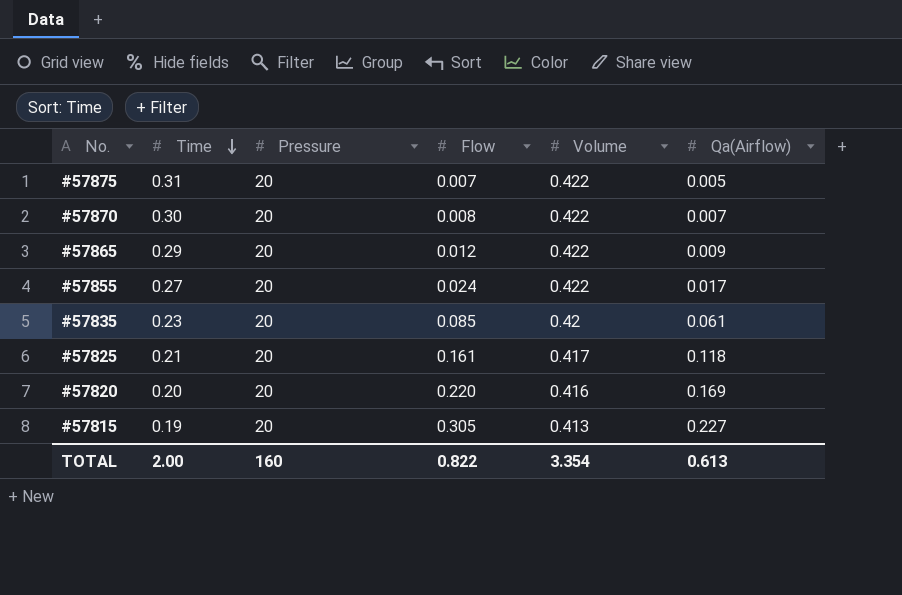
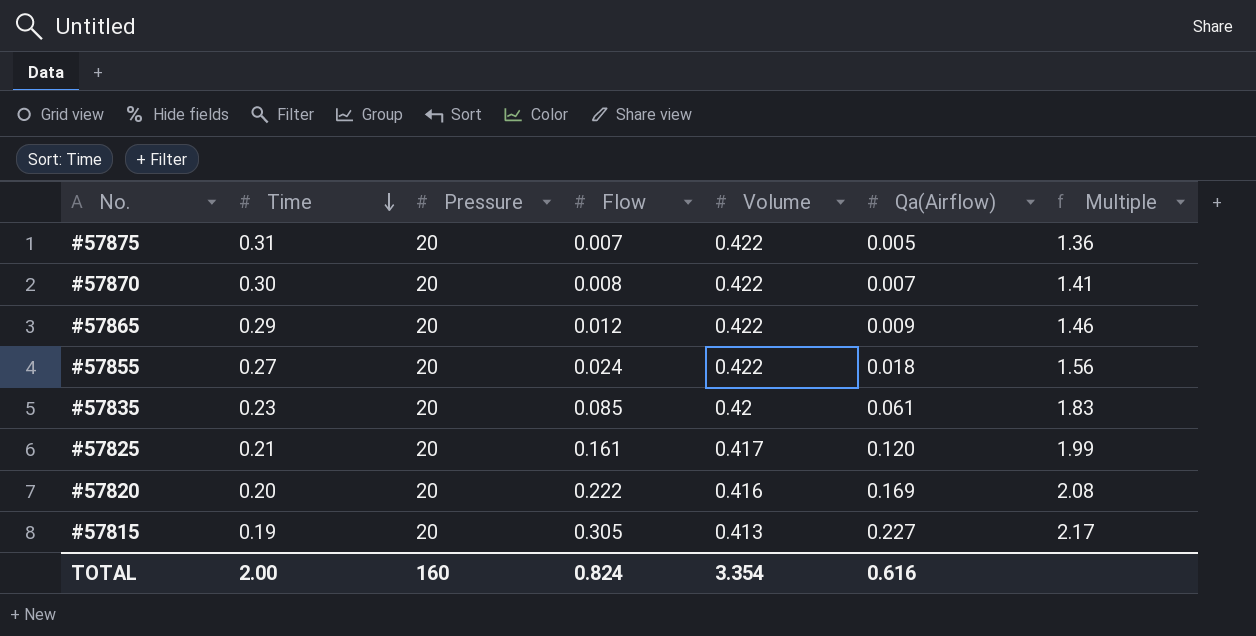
column Multiple | formula: none -> [Volume] / [Time]
#57855 | Qa(Airflow): 0.017 -> 0.018
#57825 | Qa(Airflow): 0.118 -> 0.120
#57820 | Flow: 0.220 -> 0.222
TOTAL | Flow: 0.822 -> 0.824
TOTAL | Qa(Airflow): 0.613 -> 0.616

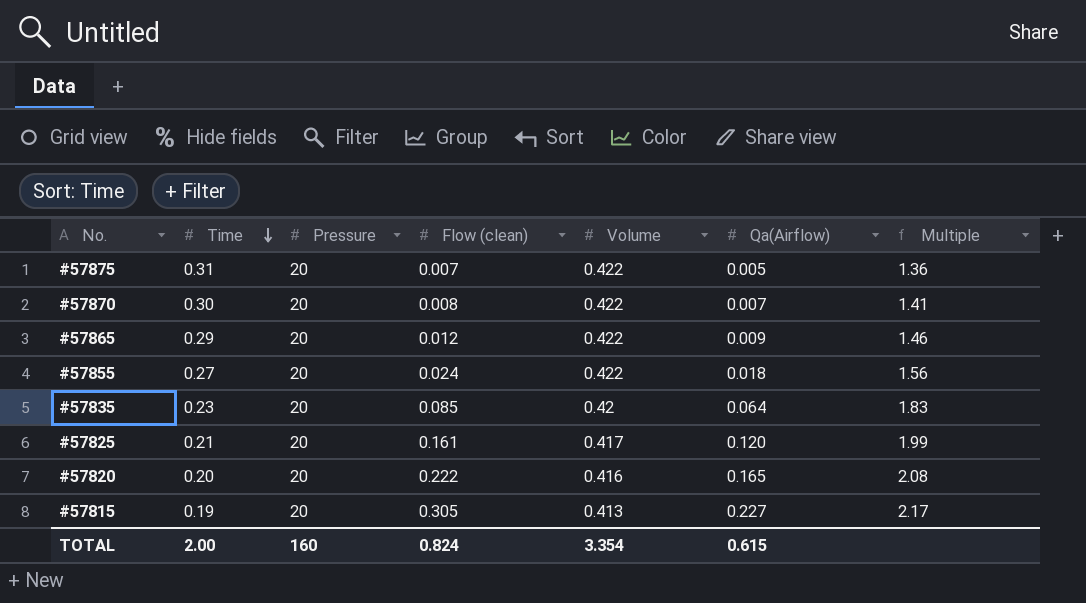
column name: Flow -> Flow (clean)
#57835 | Qa(Airflow): 0.061 -> 0.064
#57820 | Qa(Airflow): 0.169 -> 0.165
TOTAL | Qa(Airflow): 0.616 -> 0.615

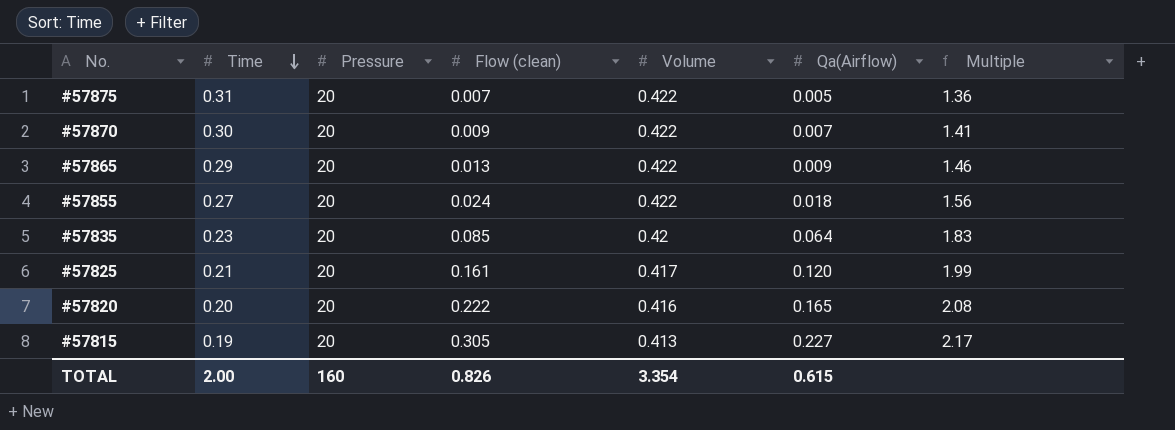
#57870 | Flow (clean): 0.008 -> 0.009
#57865 | Flow (clean): 0.012 -> 0.013
TOTAL | Flow (clean): 0.824 -> 0.826

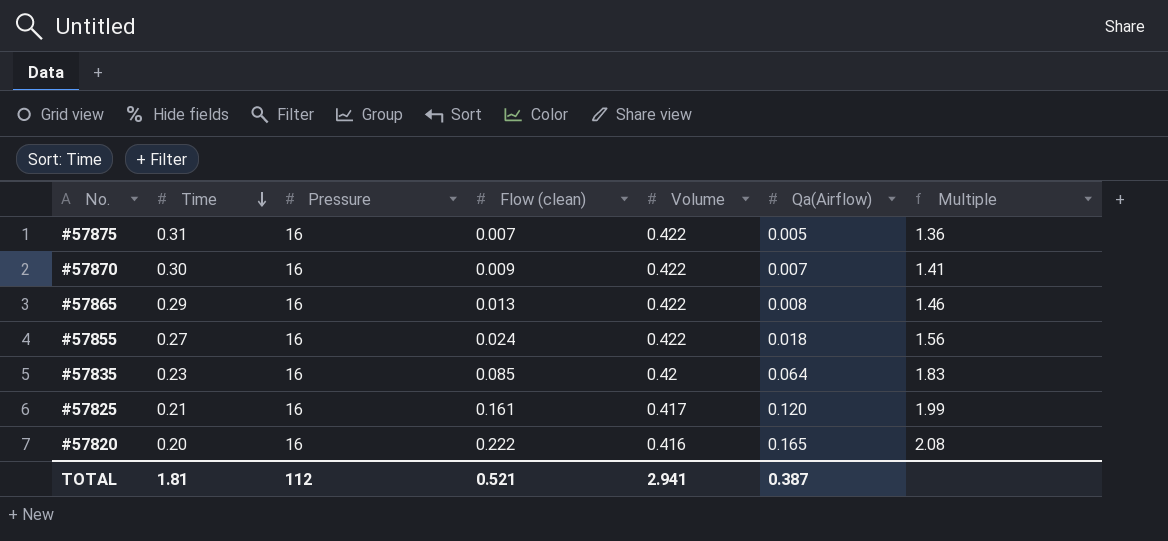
row #57815: 0.19 | 20 | 0.305 | 0.413 | 0.227 | 2.17 -> none
#57875 | Pressure: 20 -> 16
#57870 | Pressure: 20 -> 16
#57865 | Pressure: 20 -> 16
#57865 | Qa(Airflow): 0.009 -> 0.008
#57855 | Pressure: 20 -> 16
#57835 | Pressure: 20 -> 16
#57825 | Pressure: 20 -> 16
#57820 | Pressure: 20 -> 16
TOTAL | Time: 2.00 -> 1.81
TOTAL | Pressure: 160 -> 112
TOTAL | Flow (clean): 0.826 -> 0.521
TOTAL | Volume: 3.354 -> 2.941
TOTAL | Qa(Airflow): 0.615 -> 0.387

